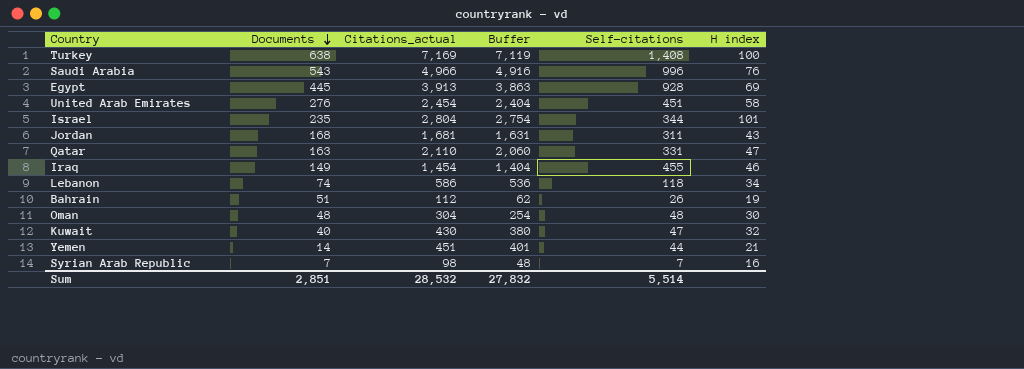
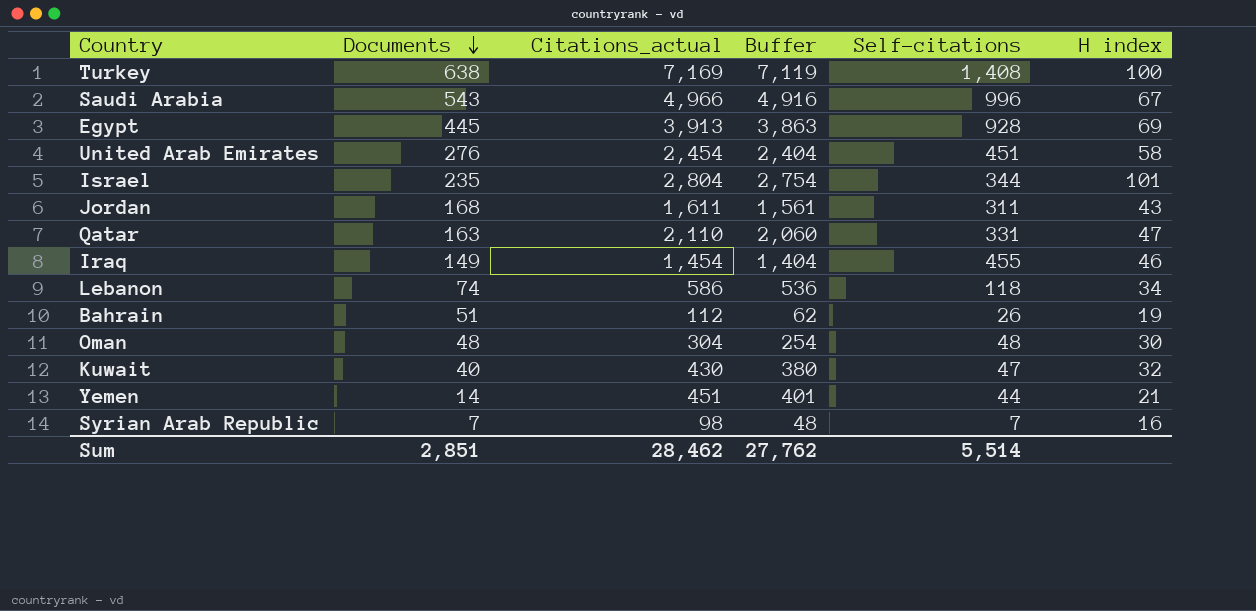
Saudi Arabia | H index: 76 -> 67
Jordan | Citations_actual: 1,681 -> 1,611
Jordan | Buffer: 1,631 -> 1,561
Sum | Citations_actual: 28,532 -> 28,462
Sum | Buffer: 27,832 -> 27,762

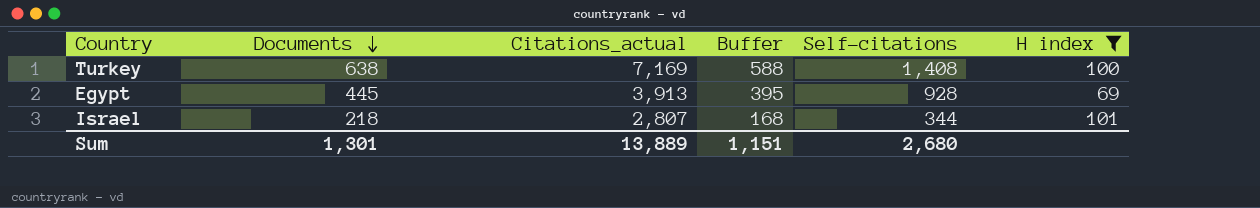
filter: none -> H index >= 69
column Buffer | formula: [Citations_actual] - 50 -> [Documents] - 50
Israel | Documents: 235 -> 218
Israel | Citations_actual: 2,804 -> 2,807
Sum | Documents: 2,851 -> 1,301
Sum | Citations_actual: 28,462 -> 13,889
Sum | Buffer: 27,762 -> 1,151
Sum | Self-citations: 5,514 -> 2,680

